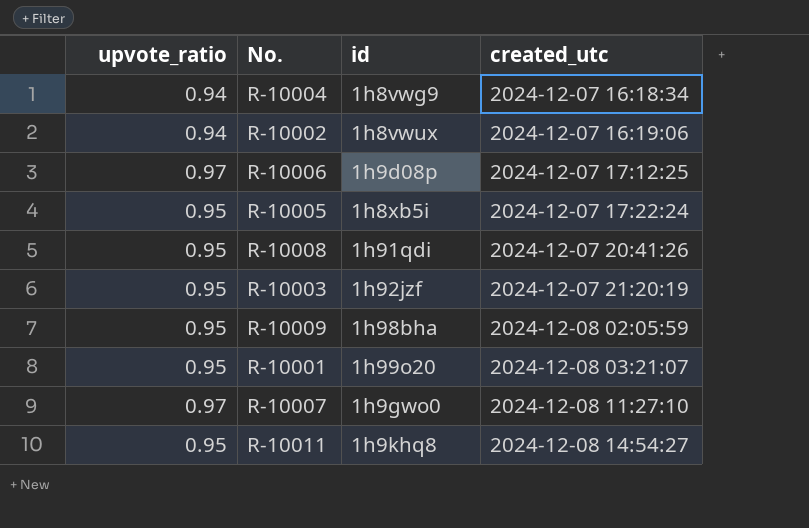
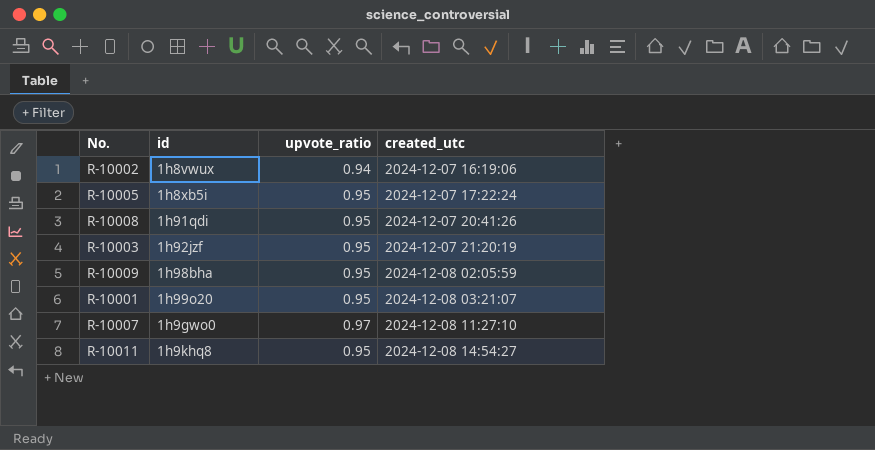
column upvote_ratio | position: 1 -> 3
row R-10004: 0.94 | 1h8vwg9 | 2024-12-07 16:18:34 -> none
row R-10006: 0.97 | 1h9d08p | 2024-12-07 17:12:25 -> none

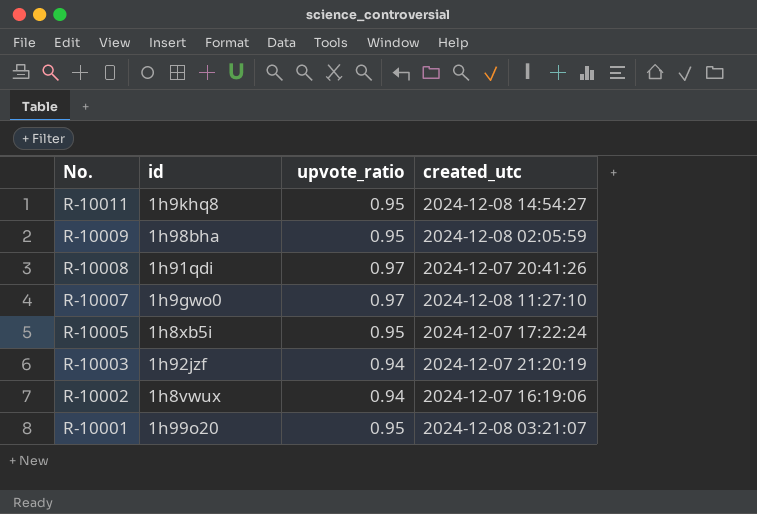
row order: created_utc ascending -> No. descending
R-10008 | upvote_ratio: 0.95 -> 0.97
R-10003 | upvote_ratio: 0.95 -> 0.94

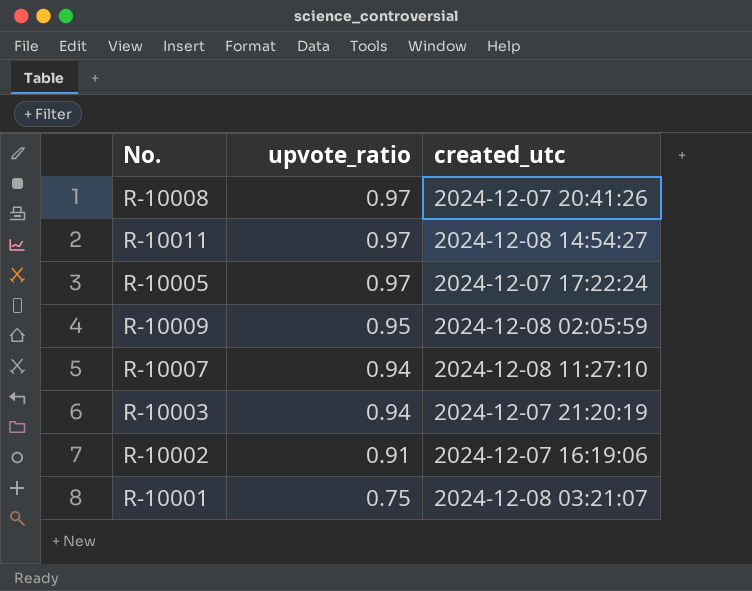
row order: No. descending -> upvote_ratio descending
column id | position: 2 -> none
R-10011 | upvote_ratio: 0.95 -> 0.97
R-10005 | upvote_ratio: 0.95 -> 0.97
R-10007 | upvote_ratio: 0.97 -> 0.94
R-10002 | upvote_ratio: 0.94 -> 0.91
R-10001 | upvote_ratio: 0.95 -> 0.75

